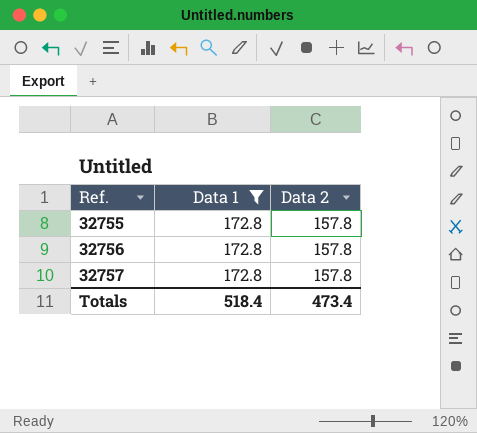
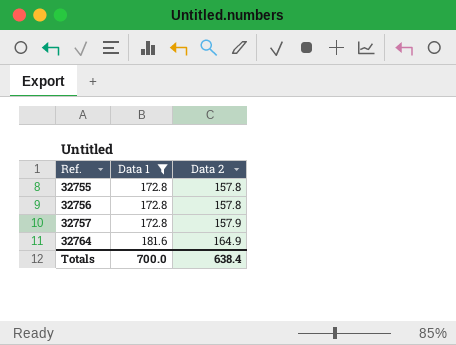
32757 | Data 2: 157.8 -> 157.9
row 32764: none -> 181.6 | 164.9
Totals | Data 1: 518.4 -> 700.0
Totals | Data 2: 473.4 -> 638.4

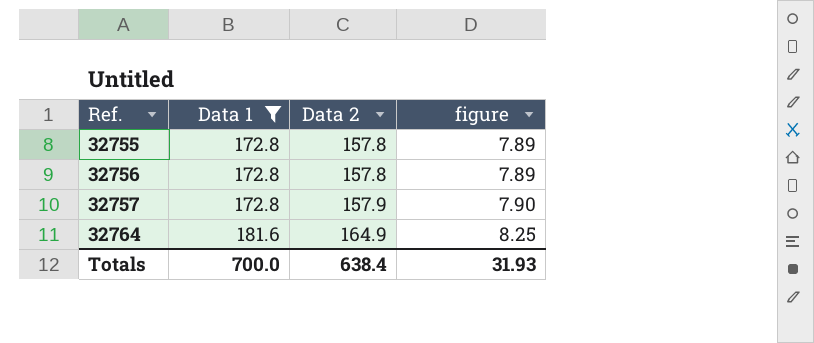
column figure | formula: none -> [Data 2] * 0.05

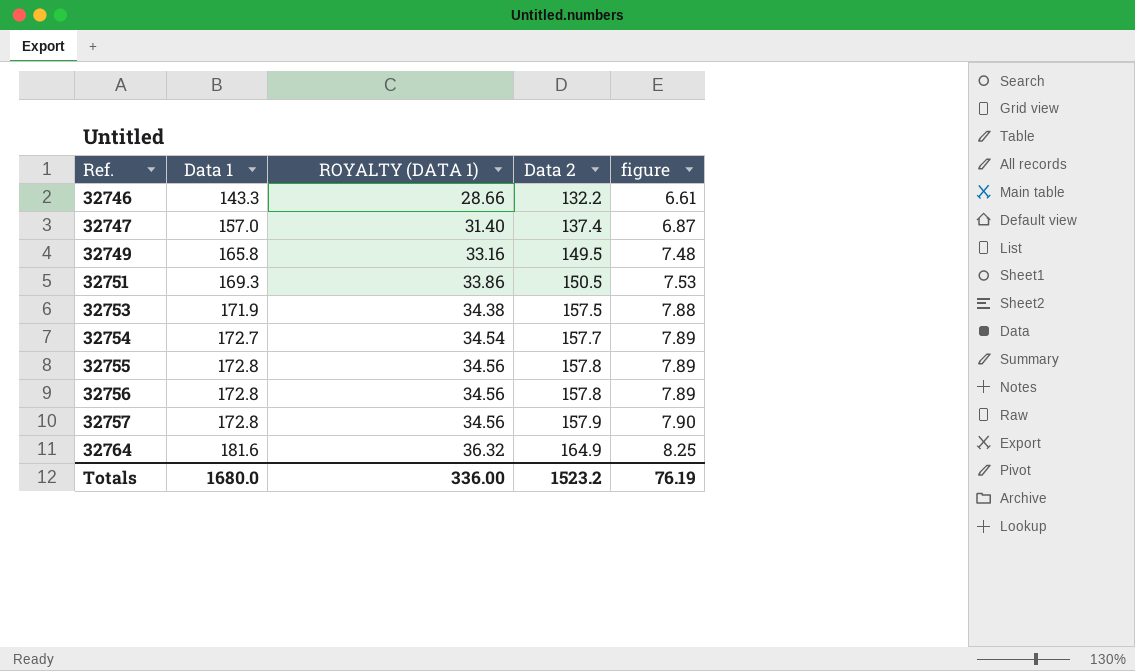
filter: Data 1 >= 172.8 -> none
column ROYALTY (DATA 1) | formula: none -> [Data 1] * 0.2
Totals | Data 1: 700.0 -> 1680.0
Totals | Data 2: 638.4 -> 1523.2
Totals | figure: 31.93 -> 76.19

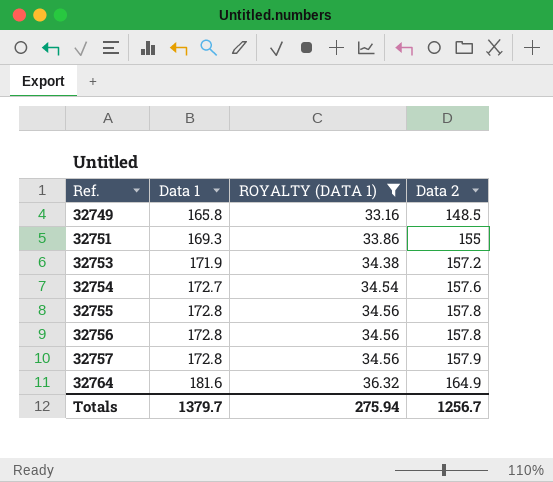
filter: none -> ROYALTY (DATA 1) >= 33.16
column figure | formula: [Data 2] * 0.05 -> none
32749 | Data 2: 149.5 -> 148.5
32751 | Data 2: 150.5 -> 155
32753 | Data 2: 157.5 -> 157.2
32754 | Data 2: 157.7 -> 157.6
Totals | Data 1: 1680.0 -> 1379.7
Totals | ROYALTY (DATA 1): 336.00 -> 275.94
Totals | Data 2: 1523.2 -> 1256.7

